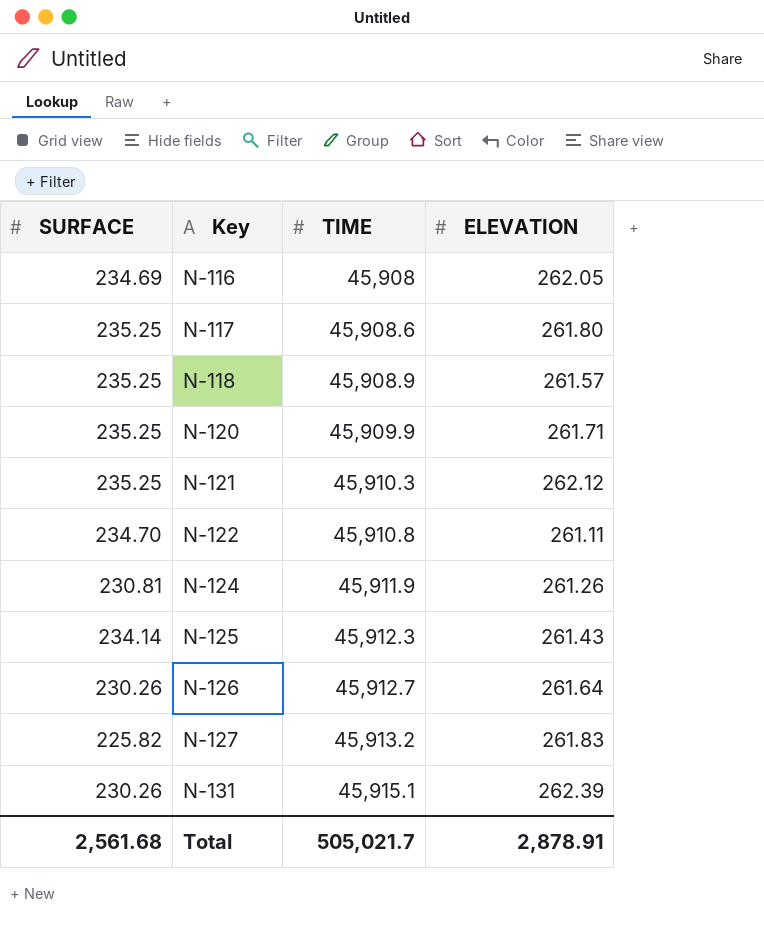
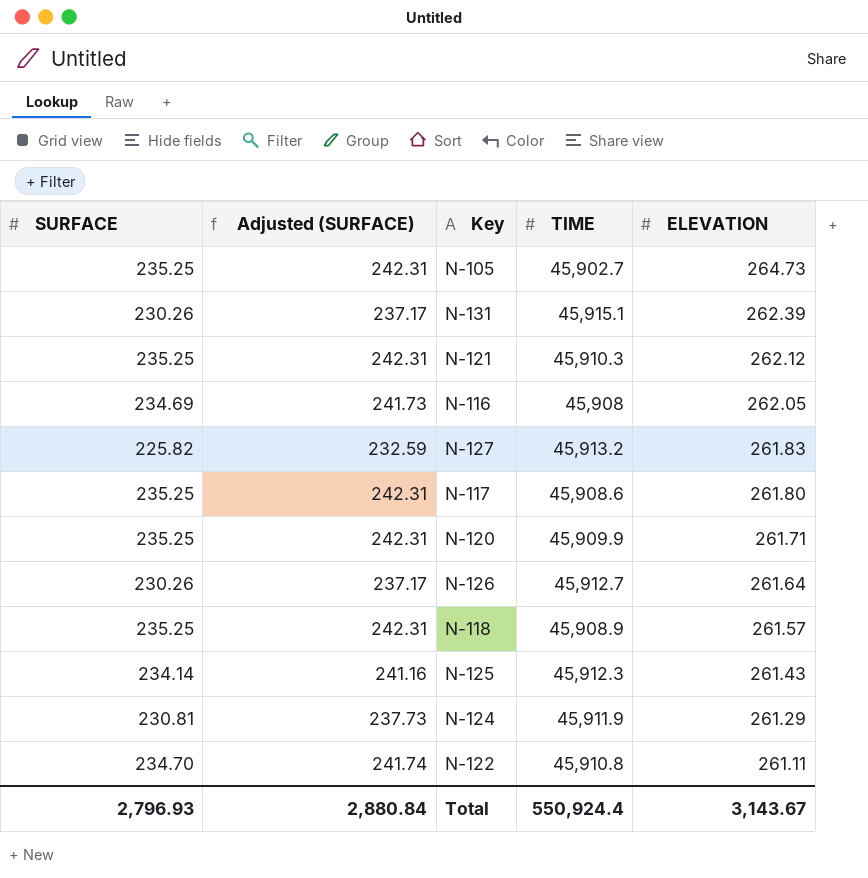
row order: Key ascending -> ELEVATION descending
column Adjusted (SURFACE) | formula: none -> [SURFACE] * 1.03
row N-105: none -> 235.25 | 242.31 | 45,902.7 | 264.73
N-124 | ELEVATION: 261.26 -> 261.29
Total | SURFACE: 2,561.68 -> 2,796.93
Total | TIME: 505,021.7 -> 550,924.4
Total | ELEVATION: 2,878.91 -> 3,143.67

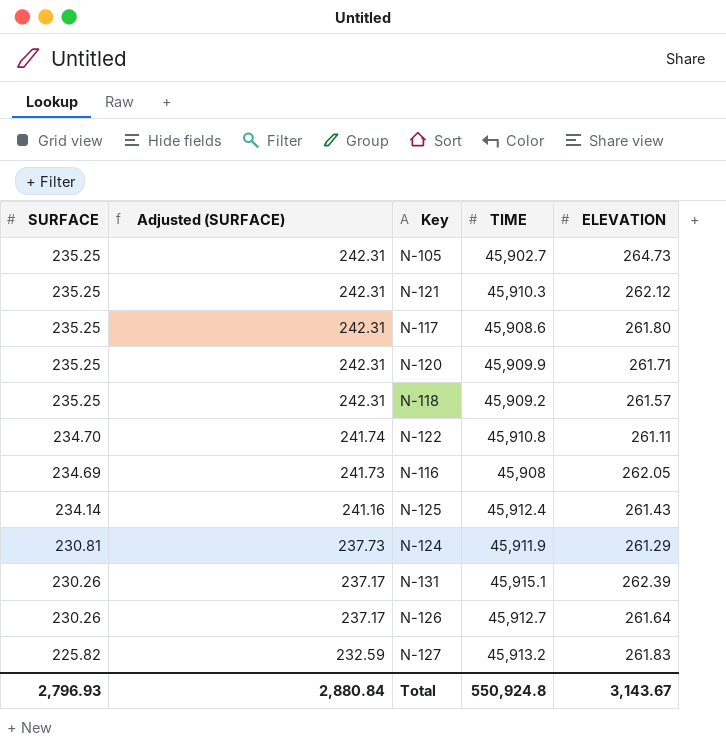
row order: ELEVATION descending -> SURFACE descending
N-118 | TIME: 45,908.9 -> 45,909.2
N-125 | TIME: 45,912.3 -> 45,912.4
Total | TIME: 550,924.4 -> 550,924.8

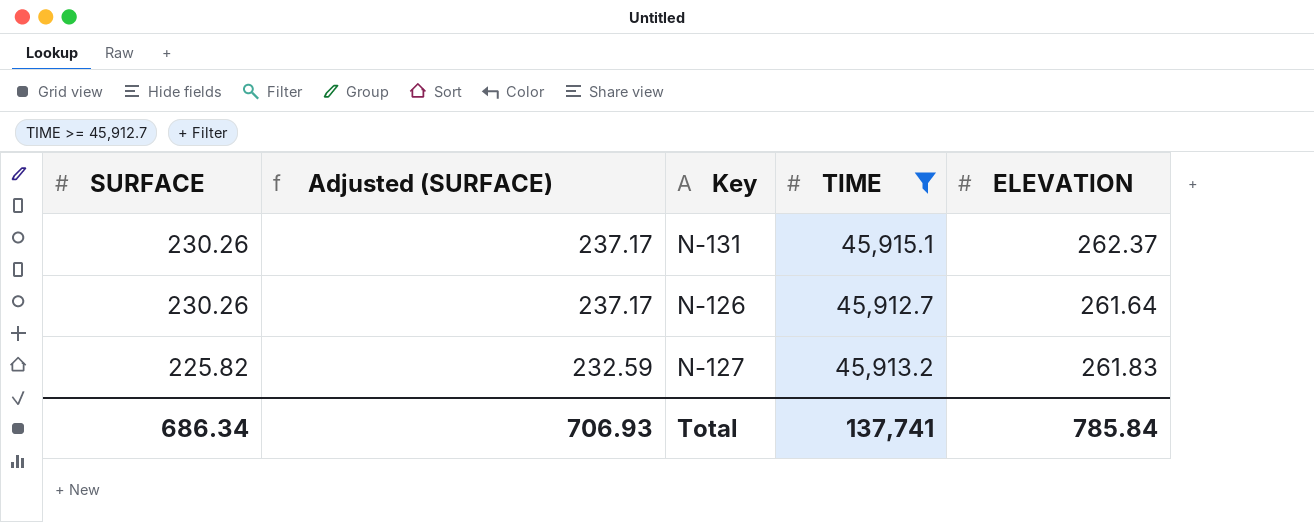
filter: none -> TIME >= 45,912.7
N-131 | ELEVATION: 262.39 -> 262.37
Total | SURFACE: 2,796.93 -> 686.34
Total | Adjusted (SURFACE): 2,880.84 -> 706.93
Total | TIME: 550,924.8 -> 137,741
Total | ELEVATION: 3,143.67 -> 785.84

